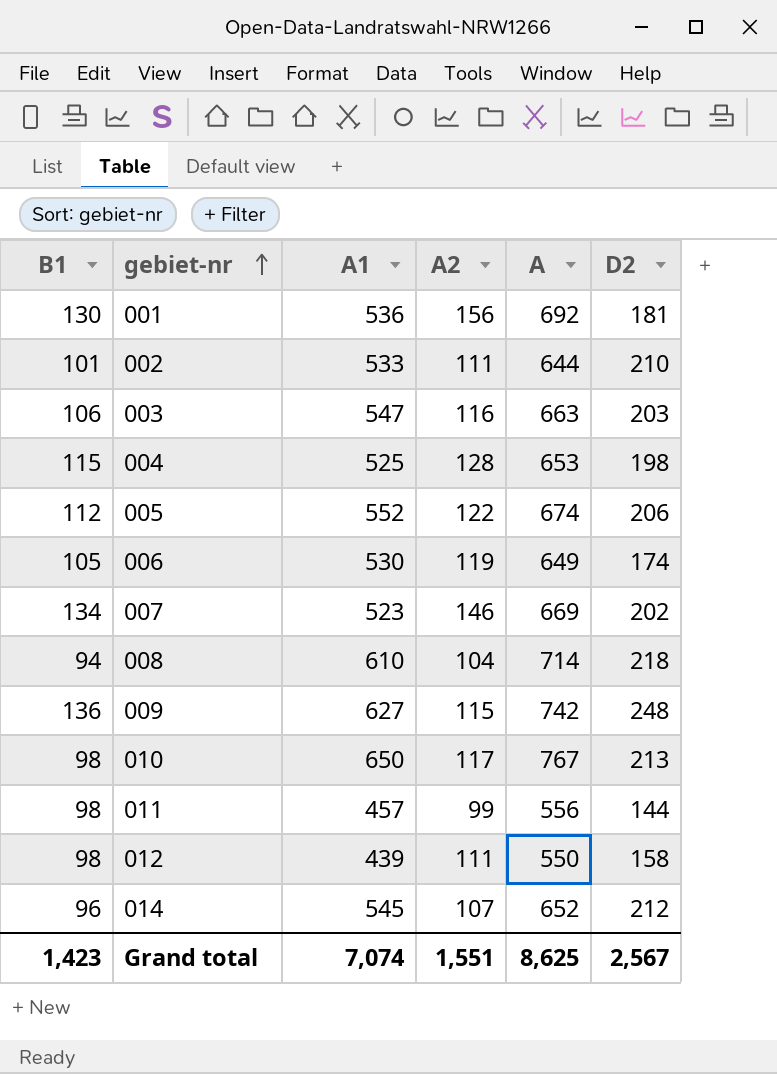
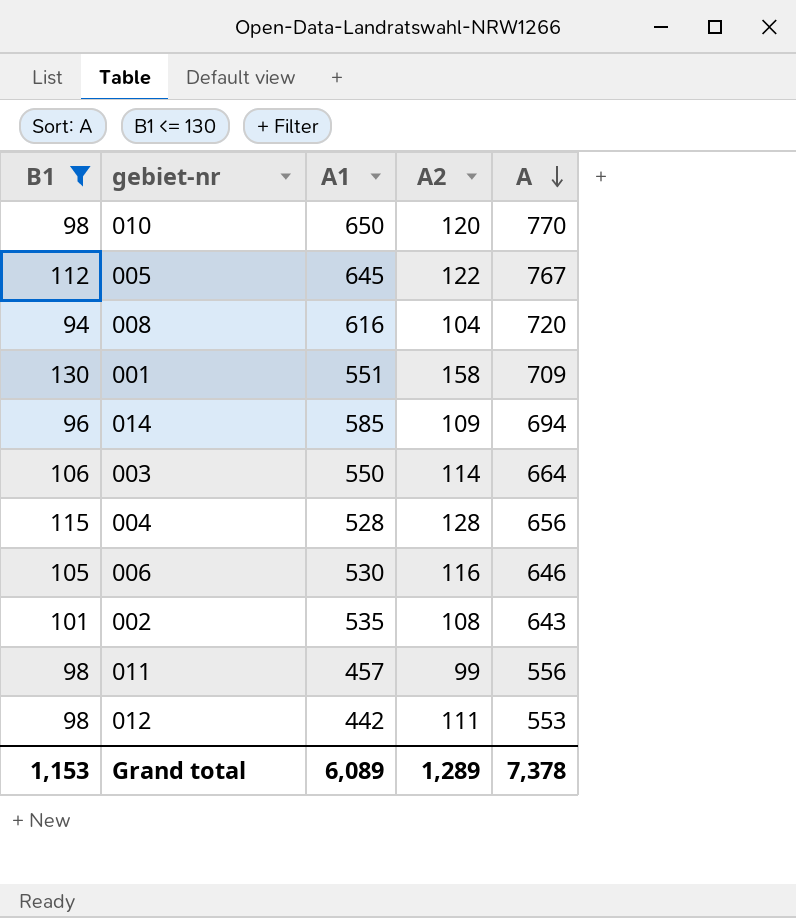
filter: none -> B1 <= 130
row order: gebiet-nr ascending -> A descending
column D2 | position: 6 -> none
010 | A2: 117 -> 120
010 | A: 767 -> 770
005 | A1: 552 -> 645
005 | A: 674 -> 767
008 | A1: 610 -> 616
008 | A: 714 -> 720
001 | A1: 536 -> 551
001 | A2: 156 -> 158
001 | A: 692 -> 709
014 | A1: 545 -> 585
014 | A2: 107 -> 109
014 | A: 652 -> 694
003 | A1: 547 -> 550
003 | A2: 116 -> 114
003 | A: 663 -> 664
004 | A1: 525 -> 528
004 | A: 653 -> 656
006 | A2: 119 -> 116
006 | A: 649 -> 646
002 | A1: 533 -> 535
002 | A2: 111 -> 108
002 | A: 644 -> 643
012 | A1: 439 -> 442
012 | A: 550 -> 553
Grand total | B1: 1,423 -> 1,153
Grand total | A1: 7,074 -> 6,089
Grand total | A2: 1,551 -> 1,289
Grand total | A: 8,625 -> 7,378

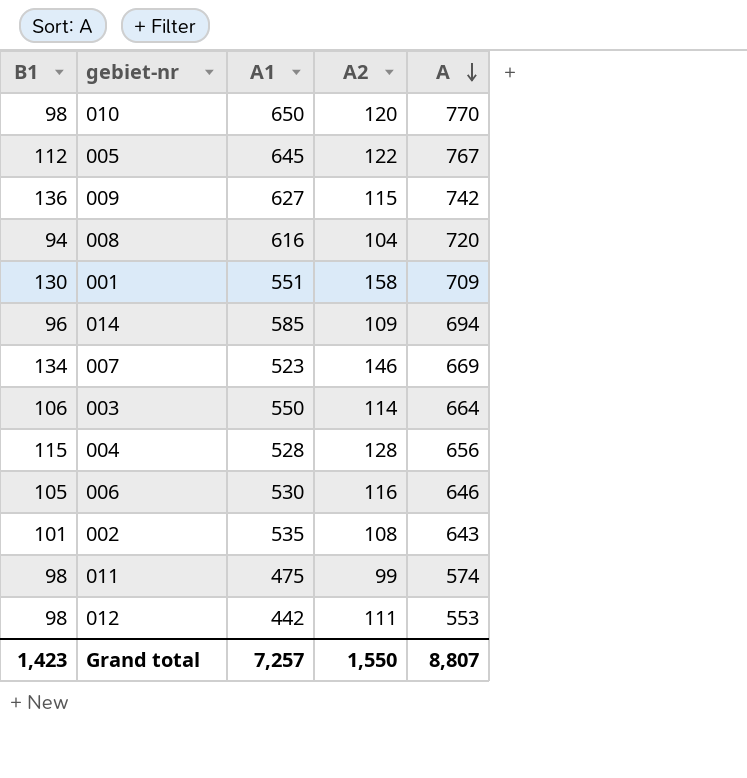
filter: B1 <= 130 -> none
011 | A1: 457 -> 475
011 | A: 556 -> 574
Grand total | B1: 1,153 -> 1,423
Grand total | A1: 6,089 -> 7,257
Grand total | A2: 1,289 -> 1,550
Grand total | A: 7,378 -> 8,807

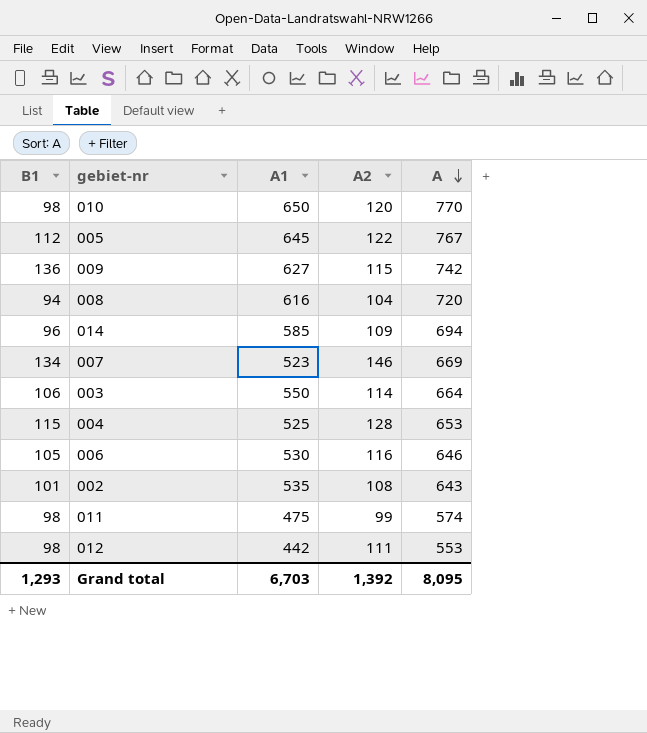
row 001: 130 | 551 | 158 | 709 -> none
004 | A1: 528 -> 525
004 | A: 656 -> 653
Grand total | B1: 1,423 -> 1,293
Grand total | A1: 7,257 -> 6,703
Grand total | A2: 1,550 -> 1,392
Grand total | A: 8,807 -> 8,095

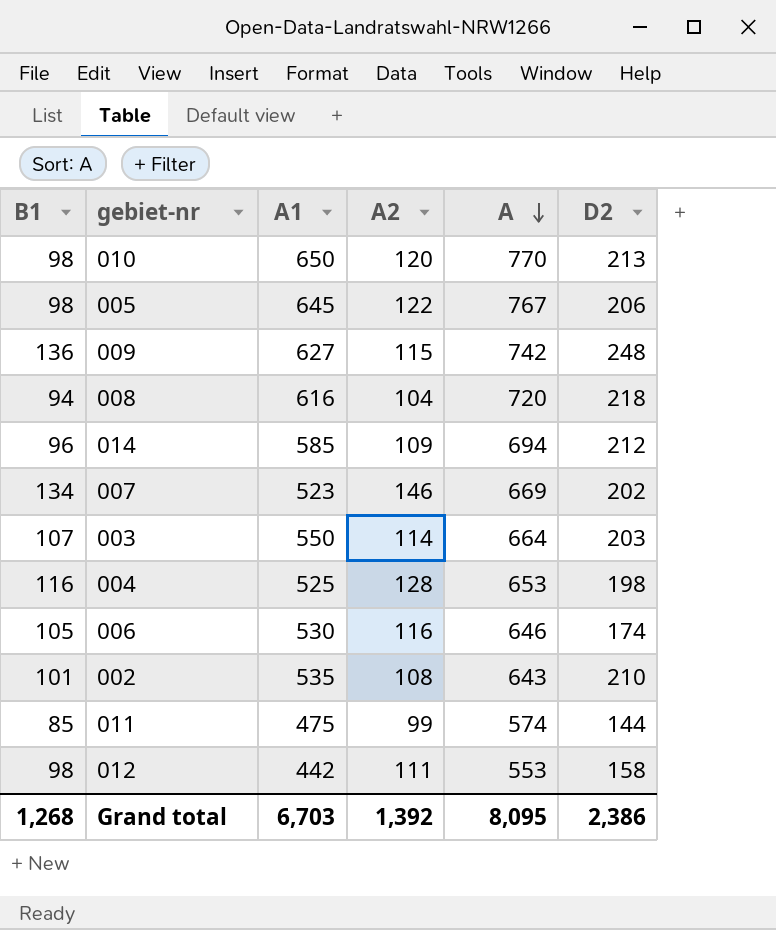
column D2 | position: none -> 6
005 | B1: 112 -> 98
003 | B1: 106 -> 107
004 | B1: 115 -> 116
011 | B1: 98 -> 85
Grand total | B1: 1,293 -> 1,268

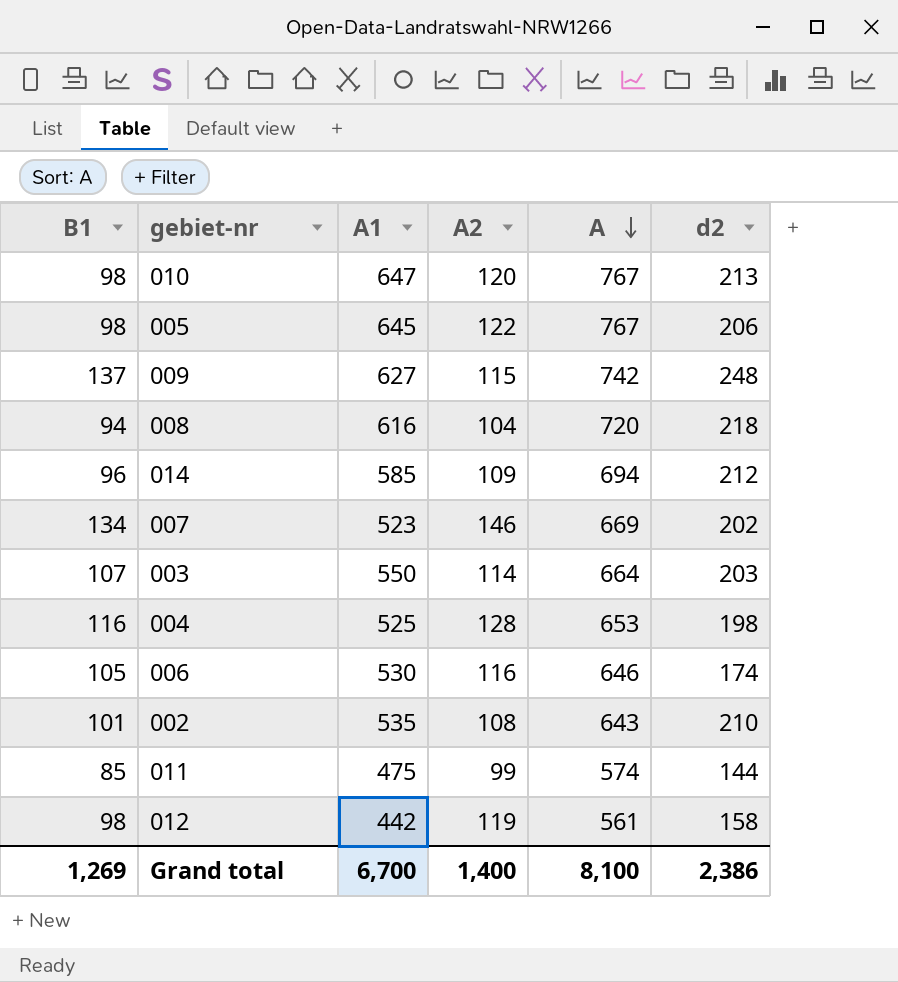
column name: D2 -> d2
010 | A1: 650 -> 647
010 | A: 770 -> 767
009 | B1: 136 -> 137
012 | A2: 111 -> 119
012 | A: 553 -> 561
Grand total | B1: 1,268 -> 1,269
Grand total | A1: 6,703 -> 6,700
Grand total | A2: 1,392 -> 1,400
Grand total | A: 8,095 -> 8,100

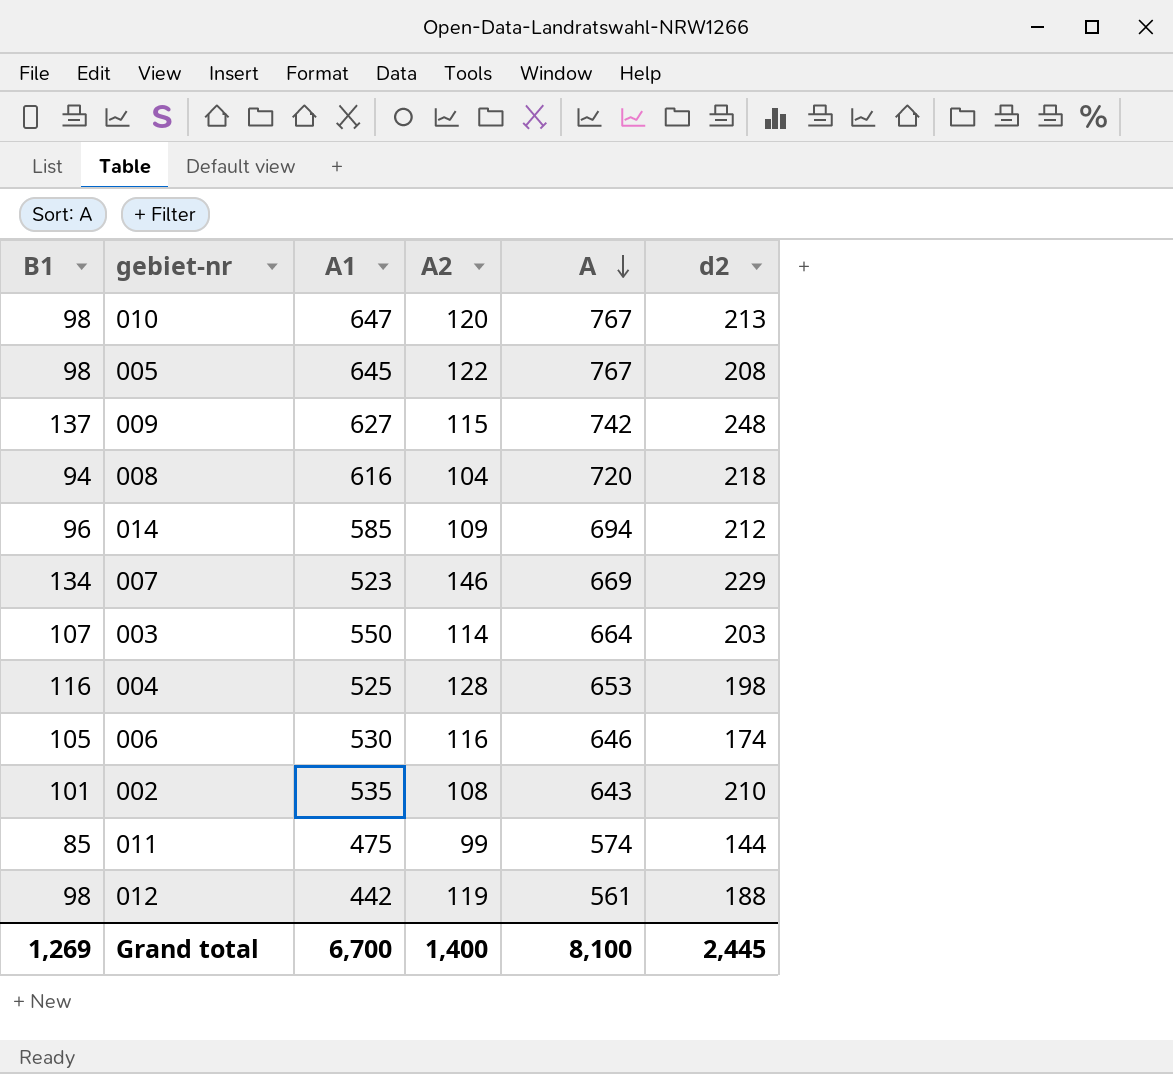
005 | d2: 206 -> 208
007 | d2: 202 -> 229
012 | d2: 158 -> 188
Grand total | d2: 2,386 -> 2,445

